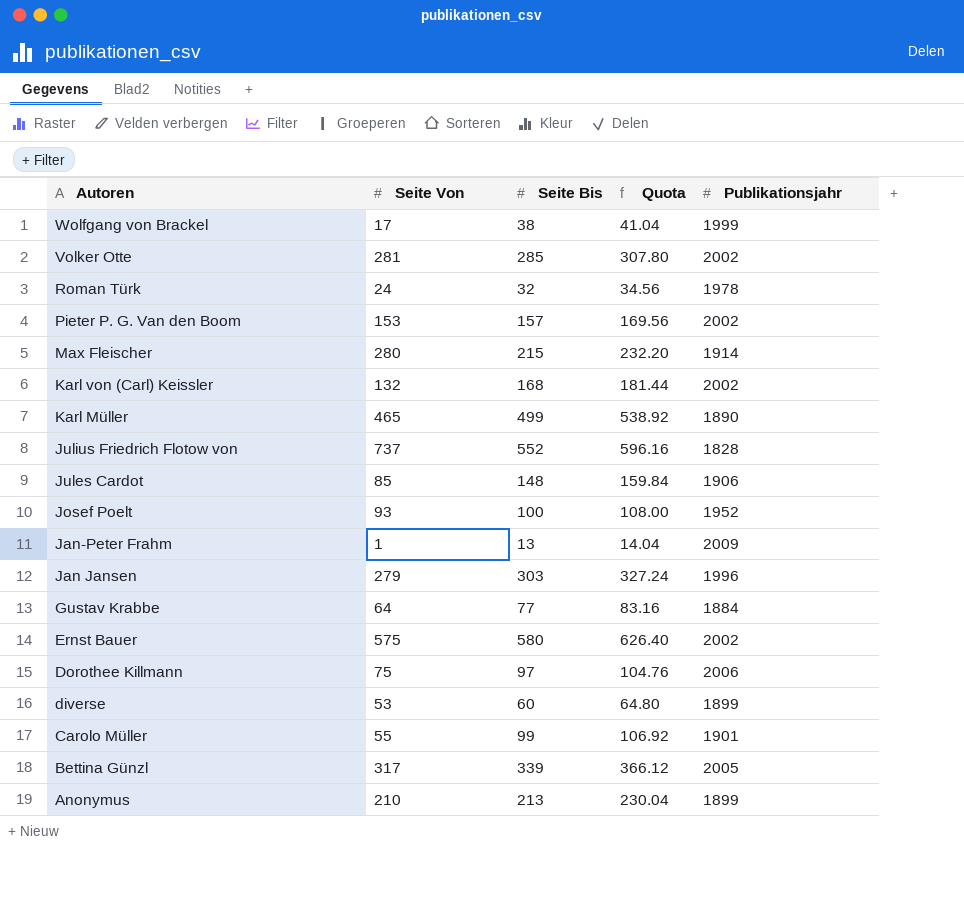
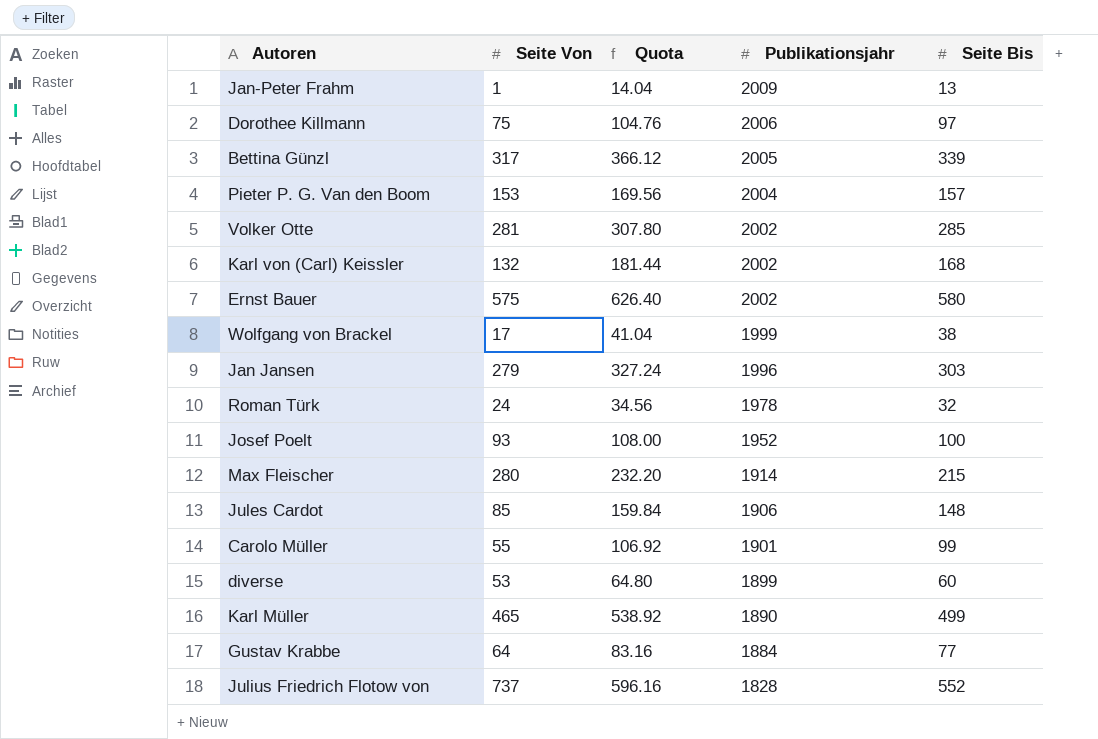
row order: Autoren descending -> Publikationsjahr descending
column Seite Bis | position: 3 -> 5
row Anonymus: 210 | 213 | 230.04 | 1899 -> none
Pieter P. G. Van den Boom | Publikationsjahr: 2002 -> 2004

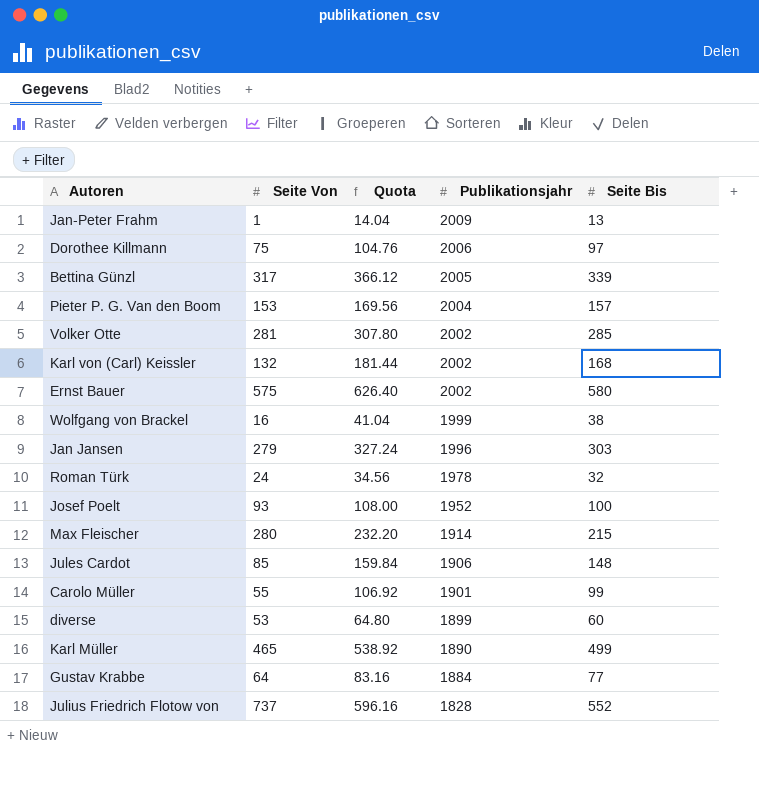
Wolfgang von Brackel | Seite Von: 17 -> 16

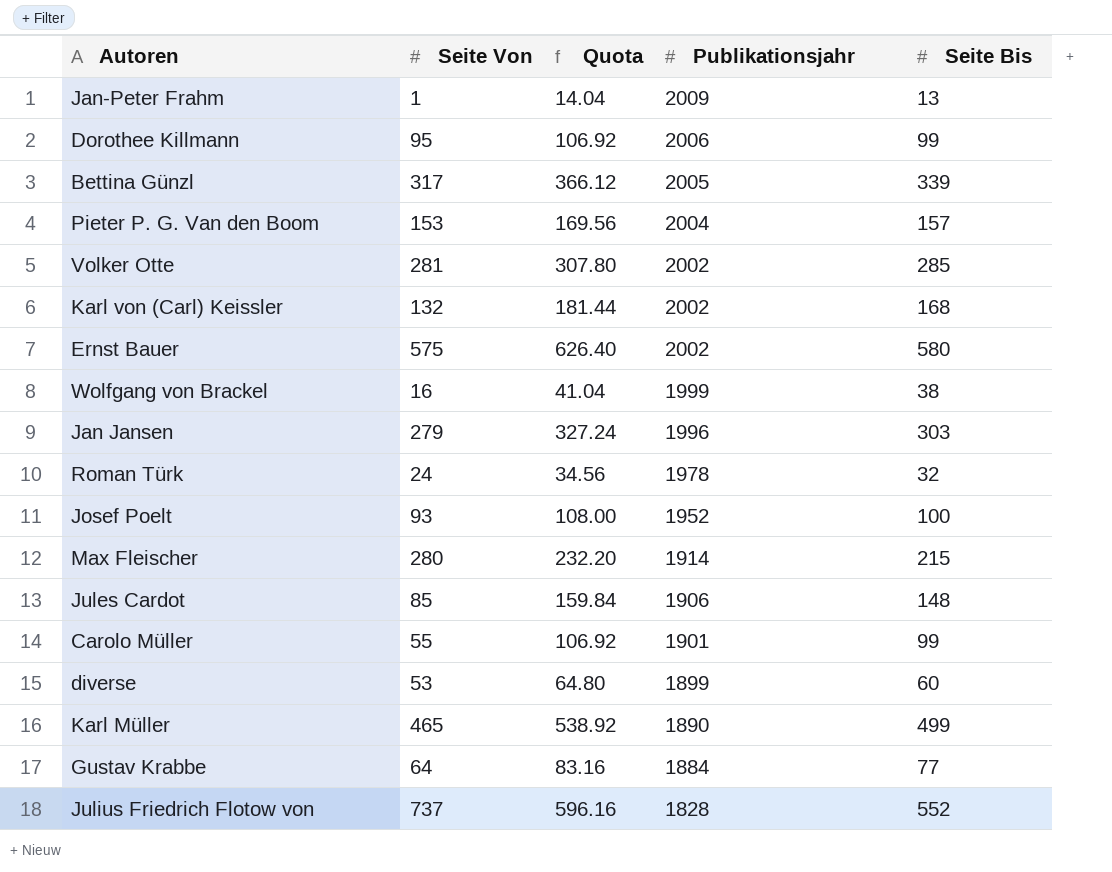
Dorothee Killmann | Seite Von: 75 -> 95
Dorothee Killmann | Quota: 104.76 -> 106.92
Dorothee Killmann | Seite Bis: 97 -> 99

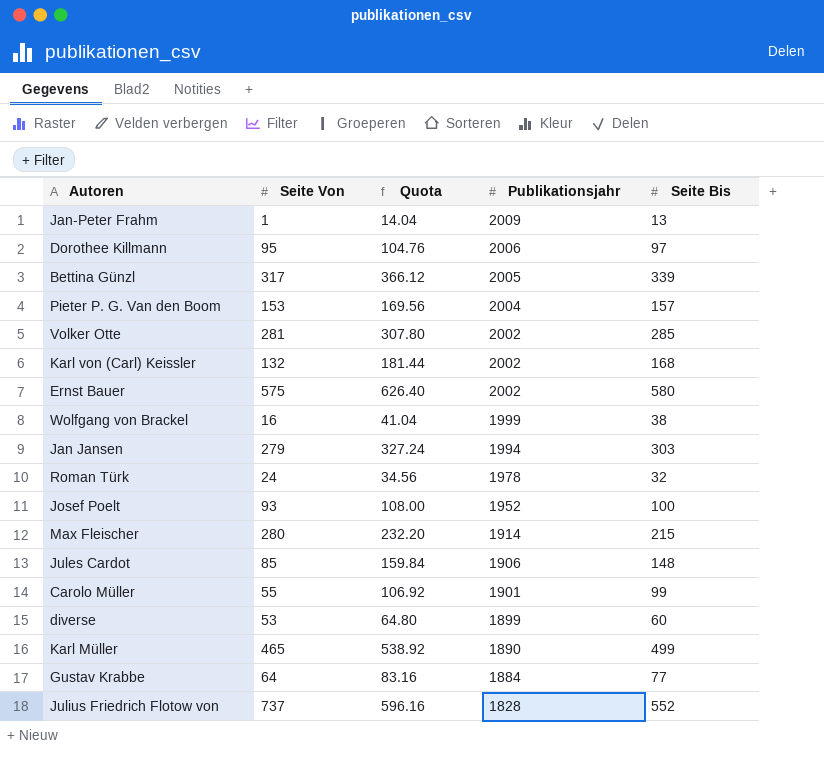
Dorothee Killmann | Quota: 106.92 -> 104.76
Dorothee Killmann | Seite Bis: 99 -> 97
Jan Jansen | Publikationsjahr: 1996 -> 1994

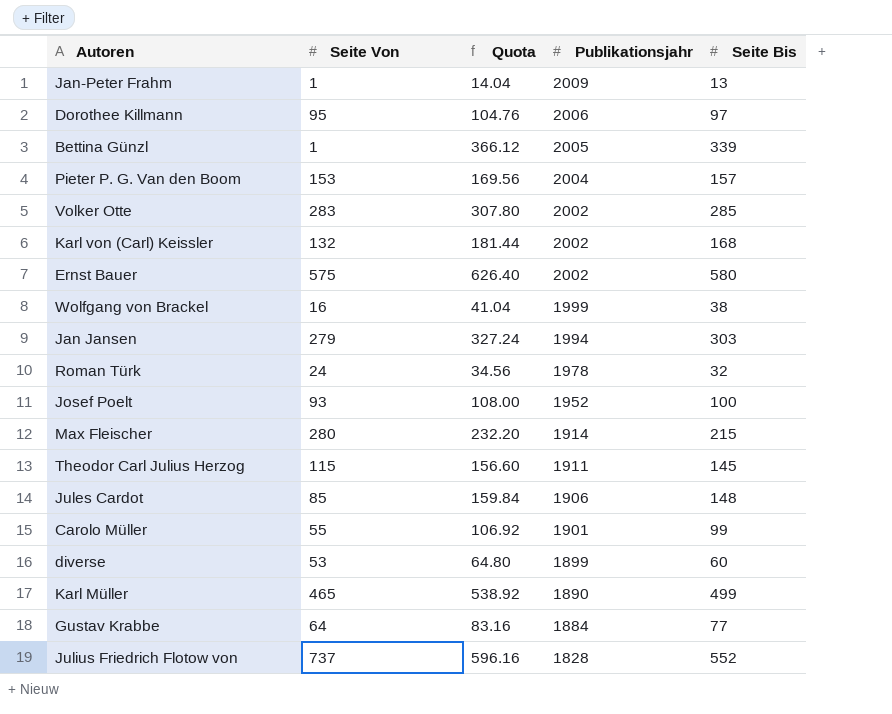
Bettina Günzl | Seite Von: 317 -> 1
Volker Otte | Seite Von: 281 -> 283
row Theodor Carl Julius Herzog: none -> 115 | 156.60 | 1911 | 145

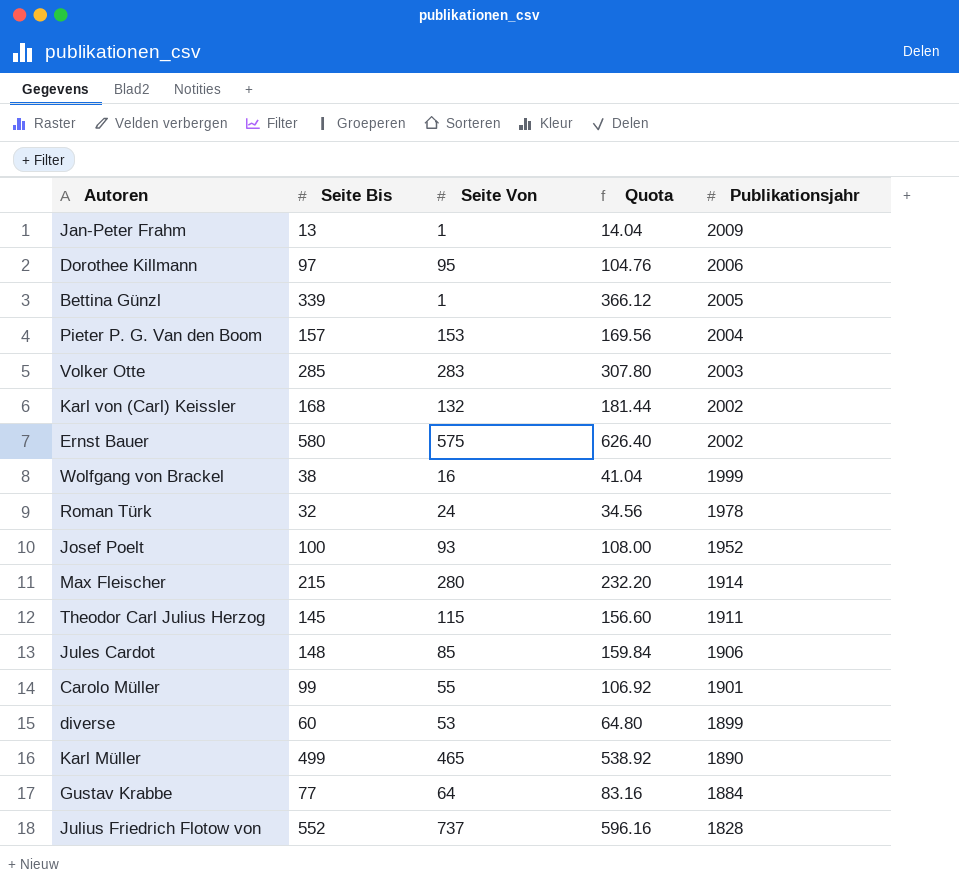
column Seite Bis | position: 5 -> 2
row Jan Jansen: 279 | 327.24 | 1994 | 303 -> none
Volker Otte | Publikationsjahr: 2002 -> 2003

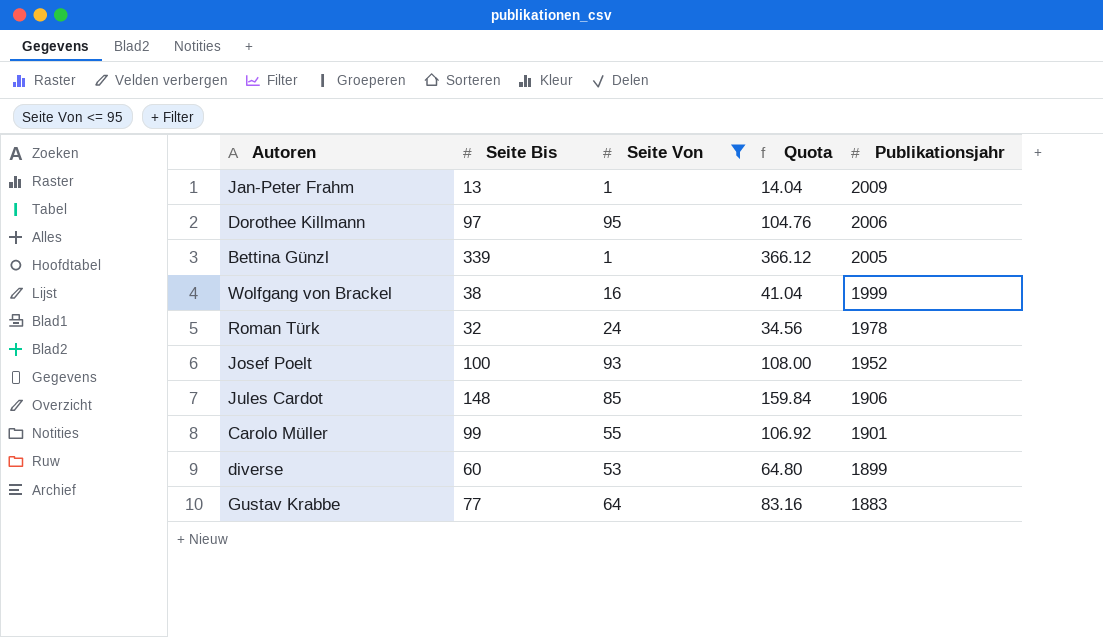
filter: none -> Seite Von <= 95
Gustav Krabbe | Publikationsjahr: 1884 -> 1883

